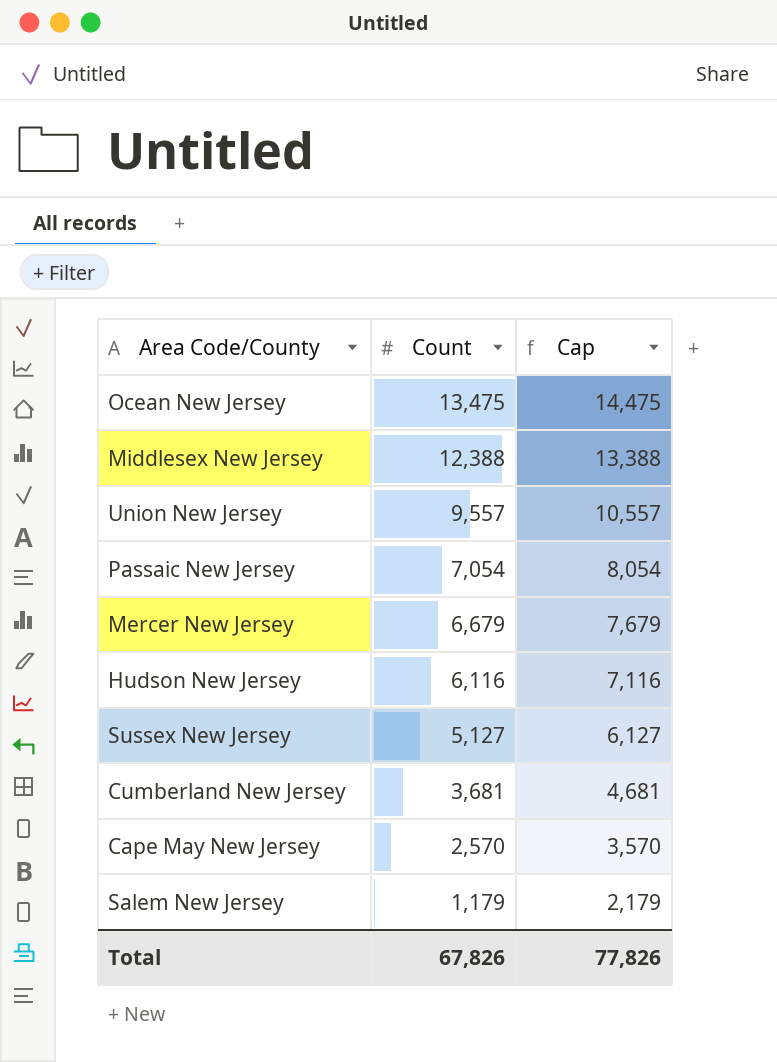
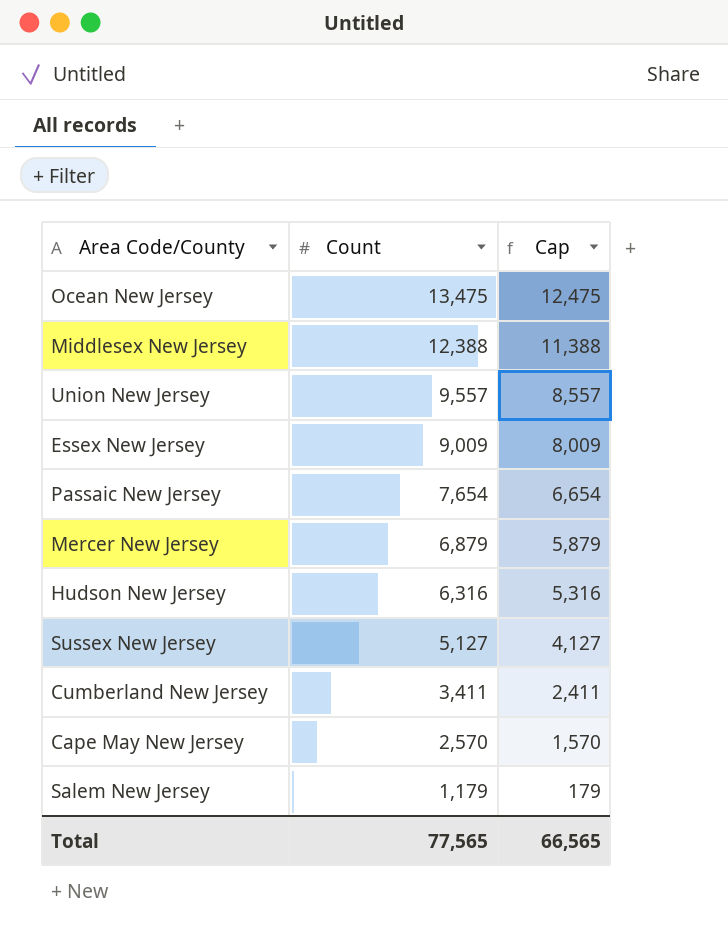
column Cap | formula: [Count] + 1000 -> [Count] - 1000
row Essex New Jersey: none -> 9,009 | 8,009
Passaic New Jersey | Count: 7,054 -> 7,654
Mercer New Jersey | Count: 6,679 -> 6,879
Hudson New Jersey | Count: 6,116 -> 6,316
Cumberland New Jersey | Count: 3,681 -> 3,411
Total | Count: 67,826 -> 77,565
Total | Cap: 77,826 -> 66,565

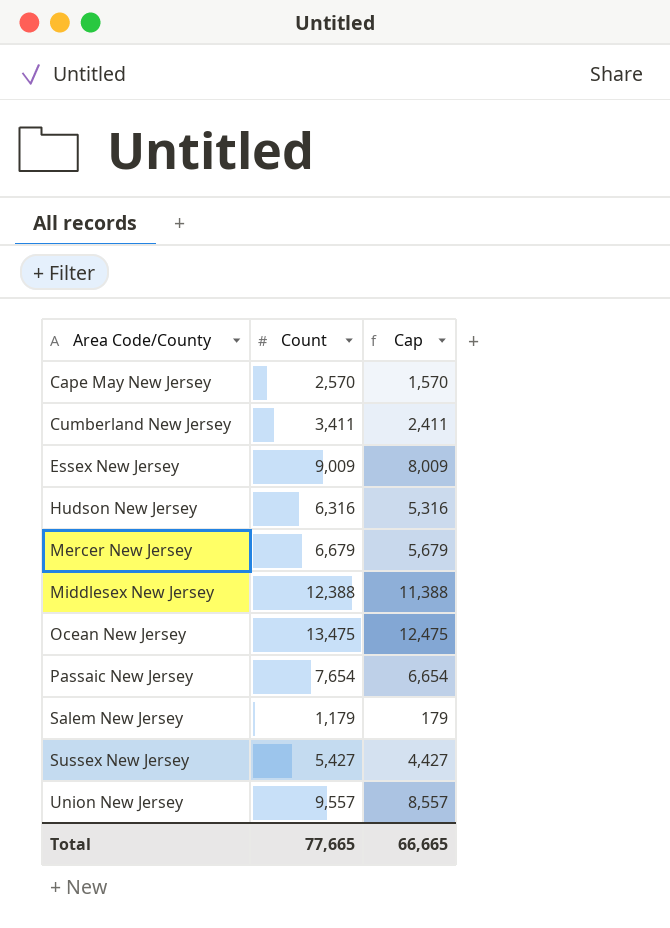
row order: Count descending -> Area Code/County ascending
Mercer New Jersey | Count: 6,879 -> 6,679
Mercer New Jersey | Cap: 5,879 -> 5,679
Sussex New Jersey | Count: 5,127 -> 5,427
Sussex New Jersey | Cap: 4,127 -> 4,427
Total | Count: 77,565 -> 77,665
Total | Cap: 66,565 -> 66,665

